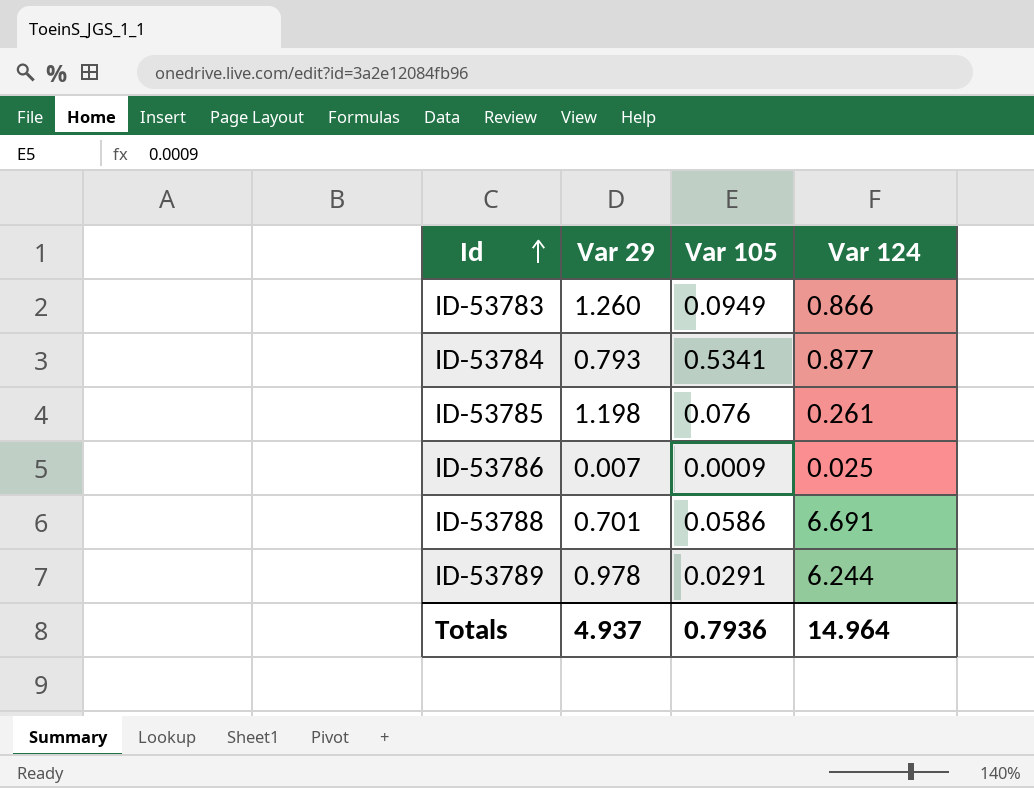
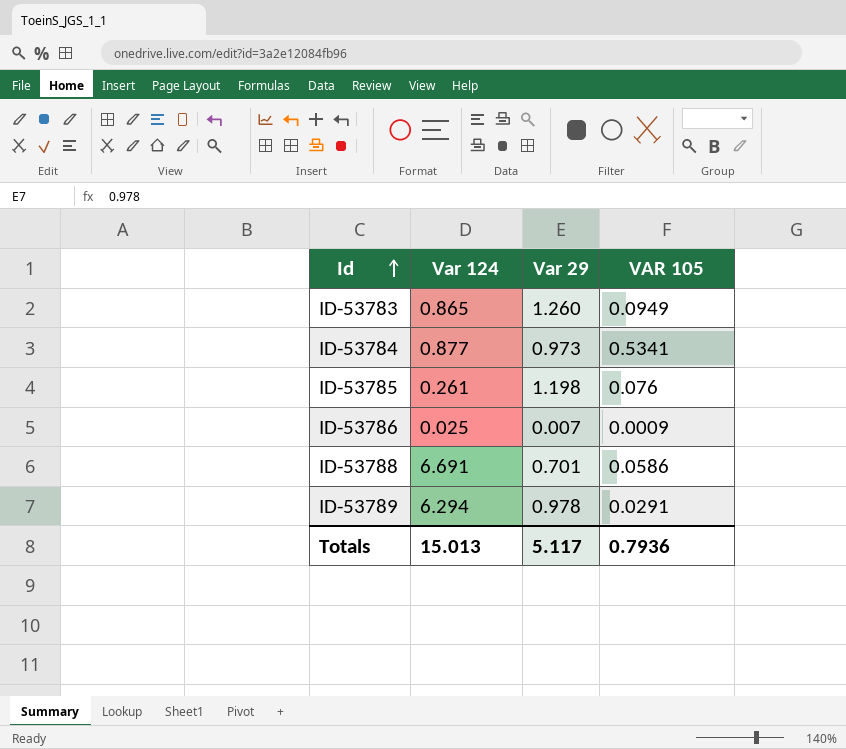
column Var 124 | position: 4 -> 2
column name: Var 105 -> VAR 105
ID-53783 | Var 124: 0.866 -> 0.865
ID-53784 | Var 29: 0.793 -> 0.973
ID-53789 | Var 124: 6.244 -> 6.294
Totals | Var 124: 14.964 -> 15.013
Totals | Var 29: 4.937 -> 5.117

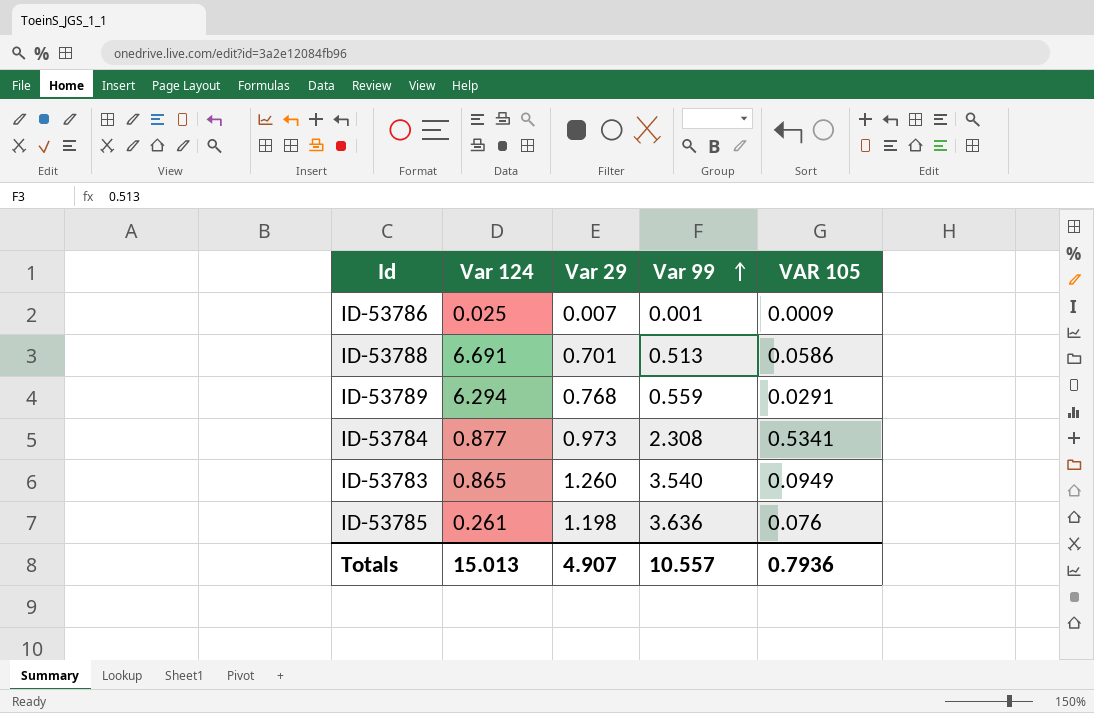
row order: Id ascending -> Var 99 ascending
column Var 99 | position: none -> 4
ID-53789 | Var 29: 0.978 -> 0.768
Totals | Var 29: 5.117 -> 4.907

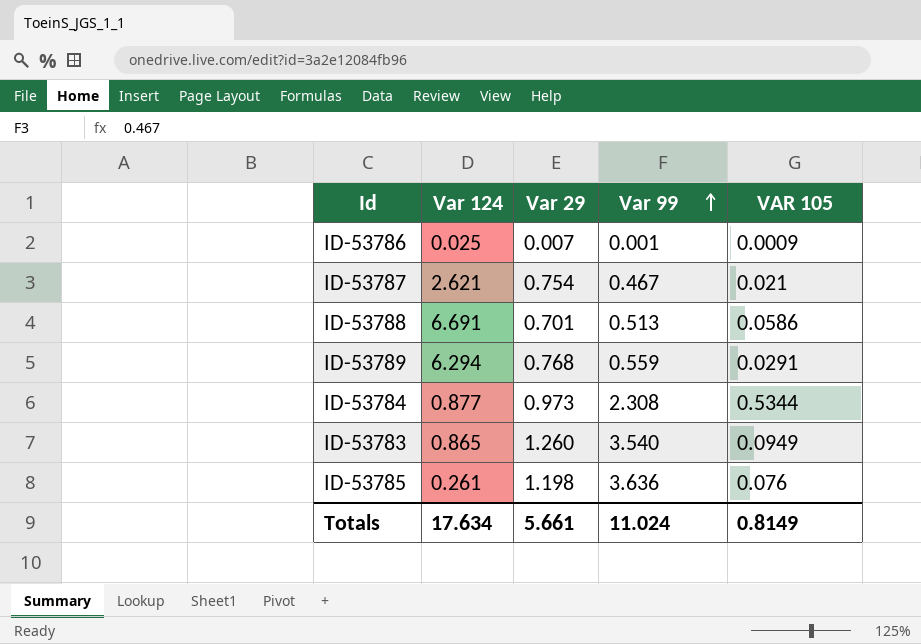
row ID-53787: none -> 2.621 | 0.754 | 0.467 | 0.021
ID-53784 | VAR 105: 0.5341 -> 0.5344
Totals | Var 124: 15.013 -> 17.634
Totals | Var 29: 4.907 -> 5.661
Totals | Var 99: 10.557 -> 11.024
Totals | VAR 105: 0.7936 -> 0.8149

